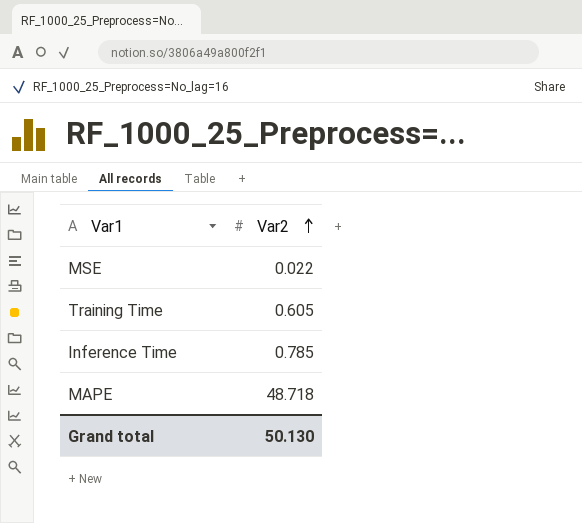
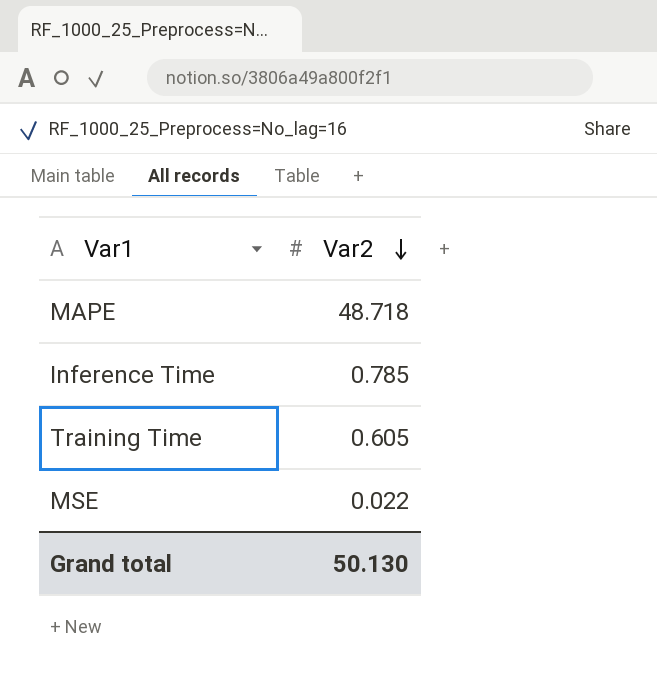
row order: Var2 ascending -> Var2 descending

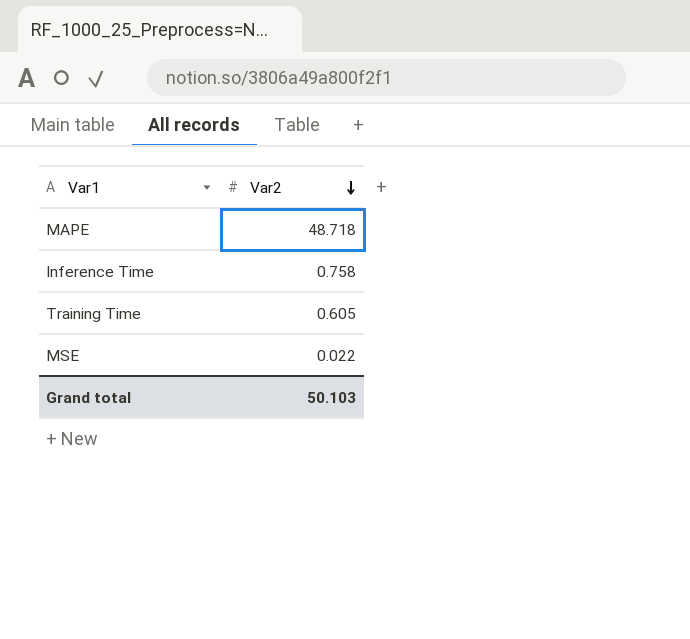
Inference Time | Var2: 0.785 -> 0.758
Grand total | Var2: 50.130 -> 50.103

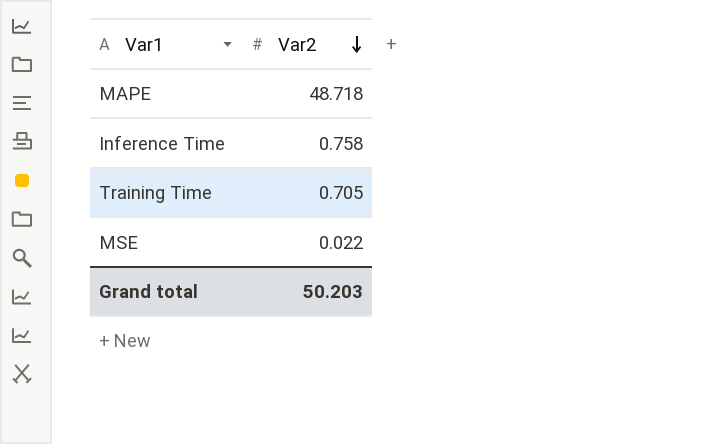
Training Time | Var2: 0.605 -> 0.705
Grand total | Var2: 50.103 -> 50.203

